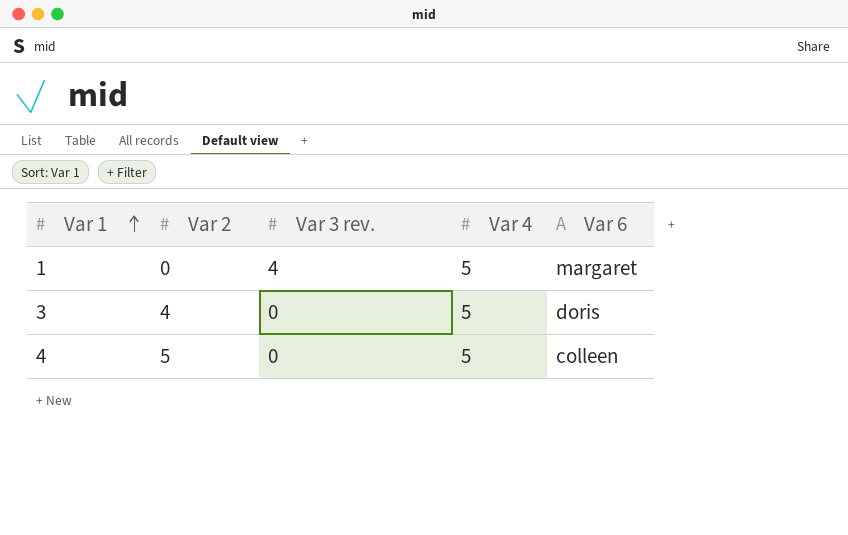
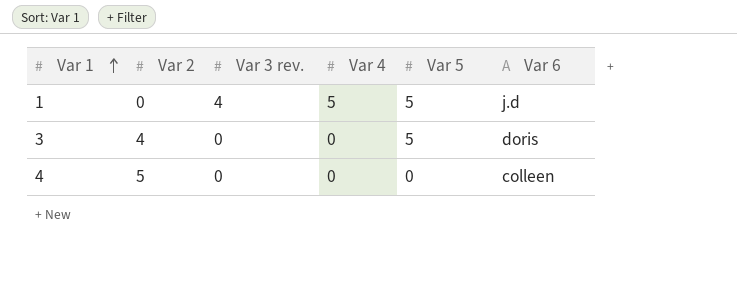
column Var 5 | position: none -> 5
1 | Var 6: margaret -> j.d
3 | Var 4: 5 -> 0
4 | Var 4: 5 -> 0

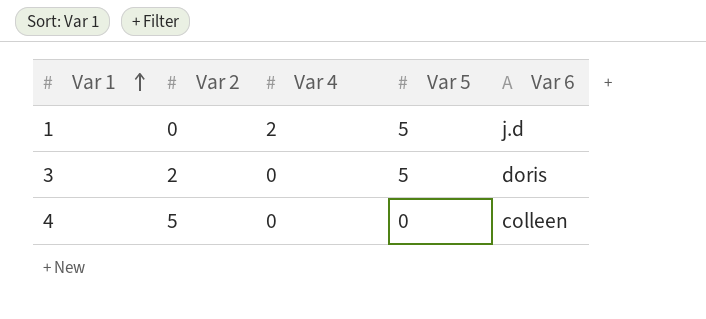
column Var 3 rev. | position: 3 -> none
1 | Var 4: 5 -> 2
3 | Var 2: 4 -> 2

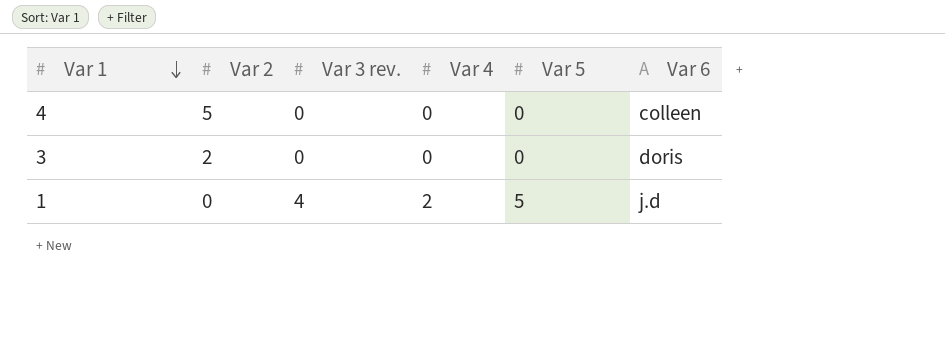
row order: Var 1 ascending -> Var 1 descending
column Var 3 rev. | position: none -> 3
3 | Var 5: 5 -> 0

